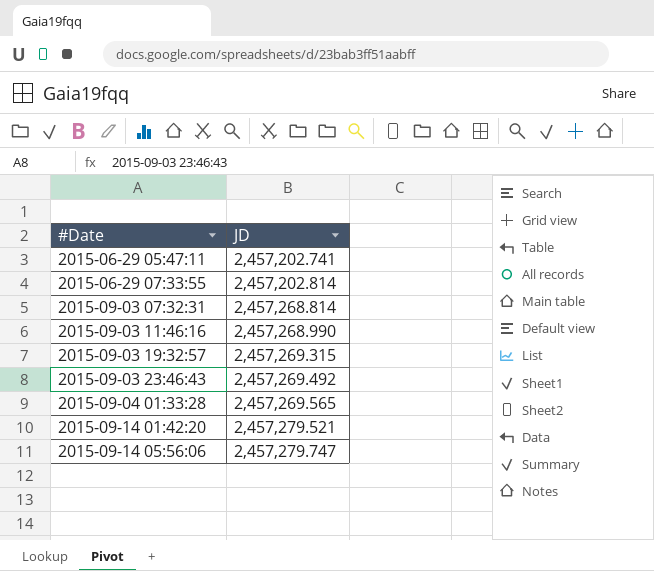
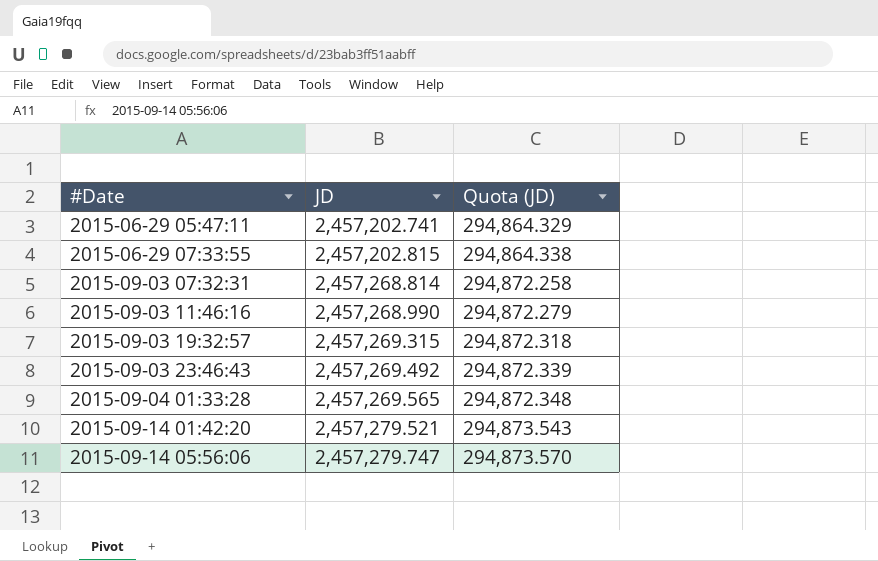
column Quota (JD) | formula: none -> [JD] * 0.12
2015-06-29 07:33:55 | JD: 2,457,202.814 -> 2,457,202.815

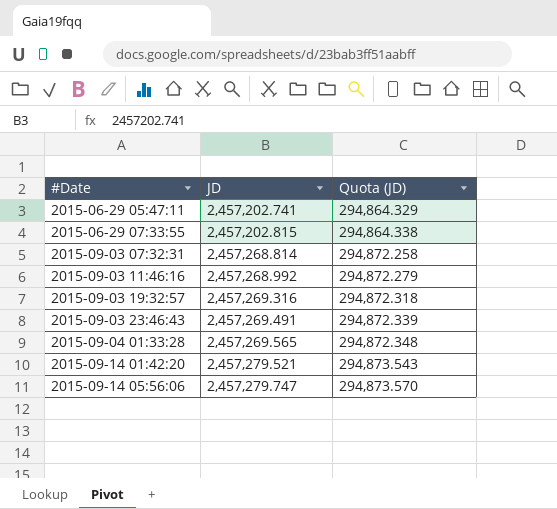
2015-09-03 11:46:16 | JD: 2,457,268.990 -> 2,457,268.992
2015-09-03 19:32:57 | JD: 2,457,269.315 -> 2,457,269.316
2015-09-03 23:46:43 | JD: 2,457,269.492 -> 2,457,269.491

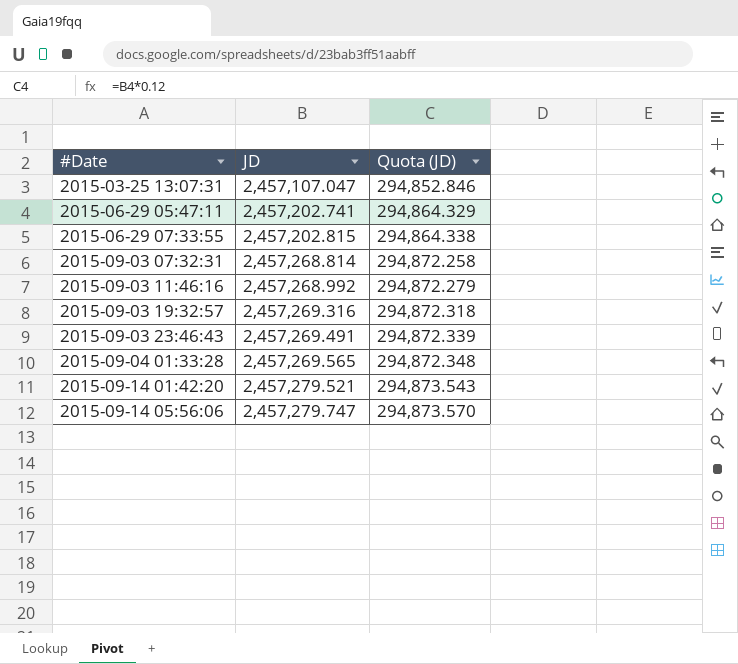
row 2015-03-25 13:07:31: none -> 2,457,107.047 | 294,852.846

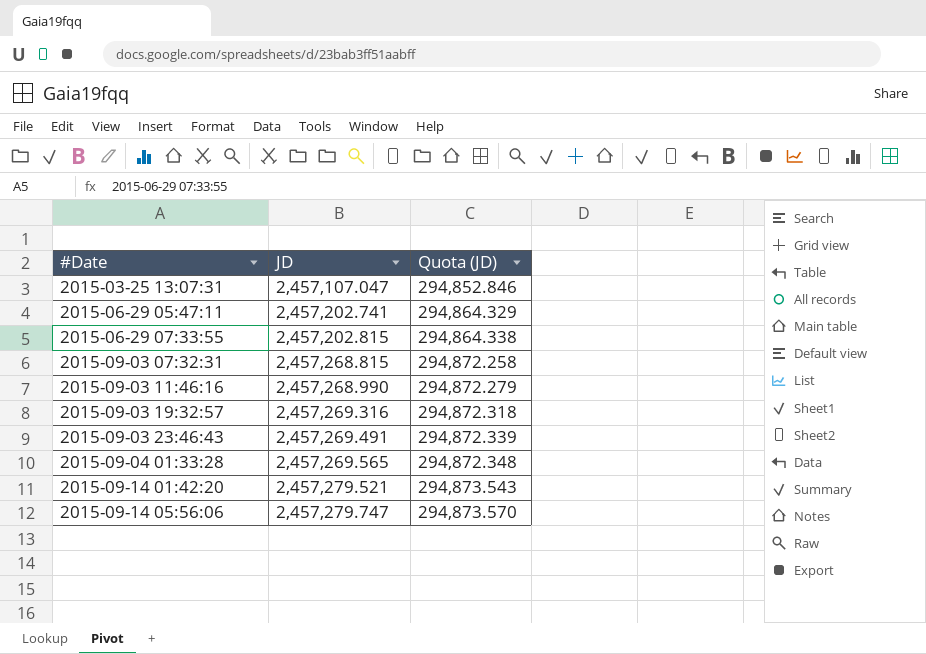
2015-09-03 07:32:31 | JD: 2,457,268.814 -> 2,457,268.815
2015-09-03 11:46:16 | JD: 2,457,268.992 -> 2,457,268.990

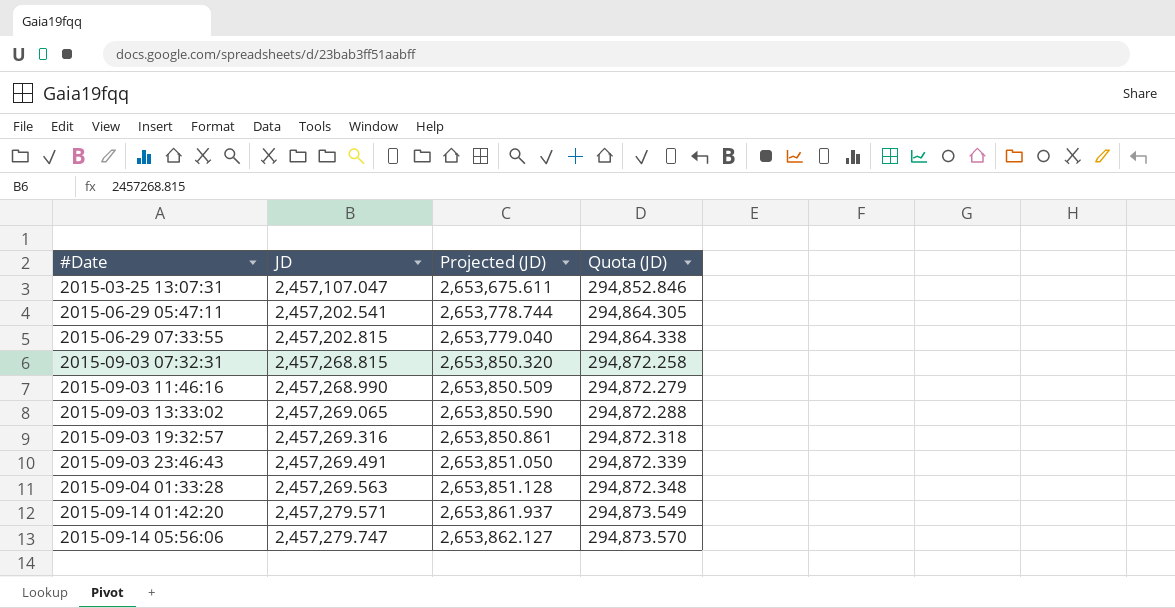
column Projected (JD) | formula: none -> [JD] * 1.08
2015-06-29 05:47:11 | JD: 2,457,202.741 -> 2,457,202.541
2015-06-29 05:47:11 | Quota (JD): 294,864.329 -> 294,864.305
row 2015-09-03 13:33:02: none -> 2,457,269.065 | 2,653,850.590 | 294,872.288
2015-09-04 01:33:28 | JD: 2,457,269.565 -> 2,457,269.563
2015-09-14 01:42:20 | JD: 2,457,279.521 -> 2,457,279.571
2015-09-14 01:42:20 | Quota (JD): 294,873.543 -> 294,873.549

